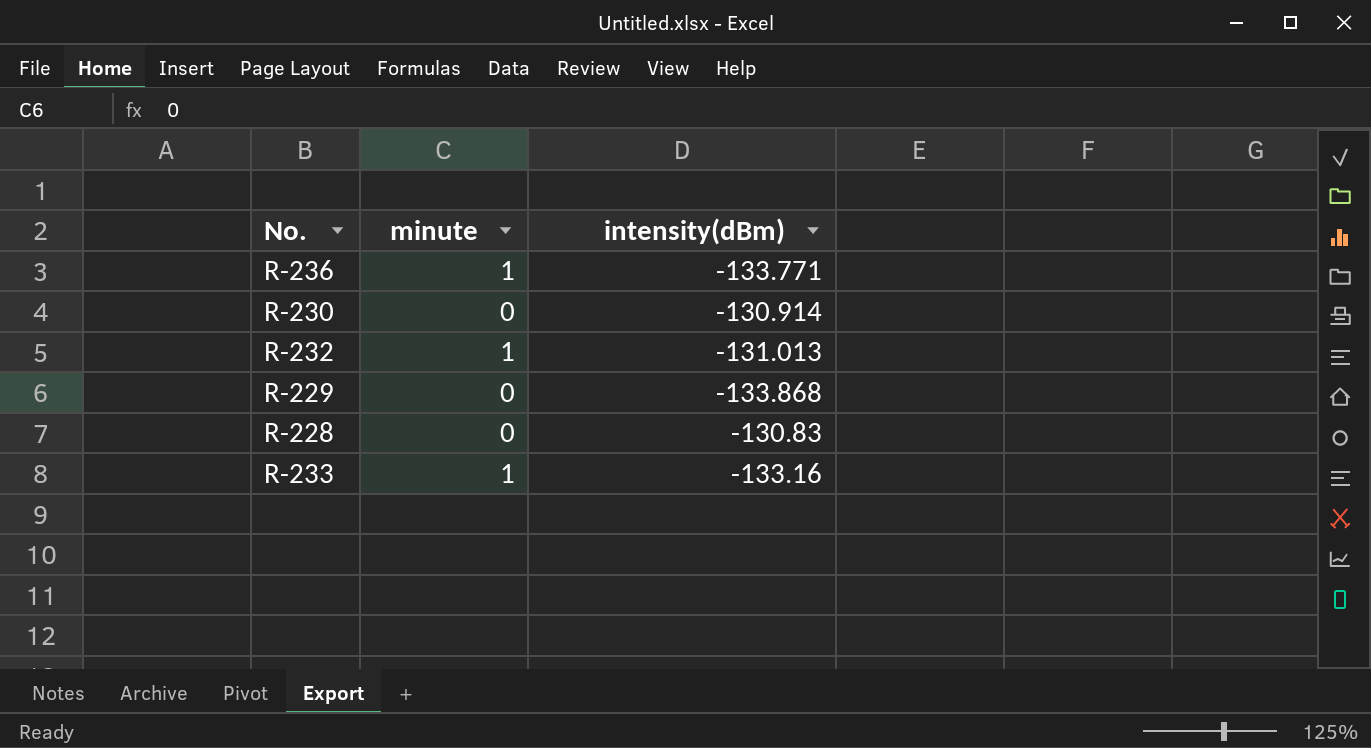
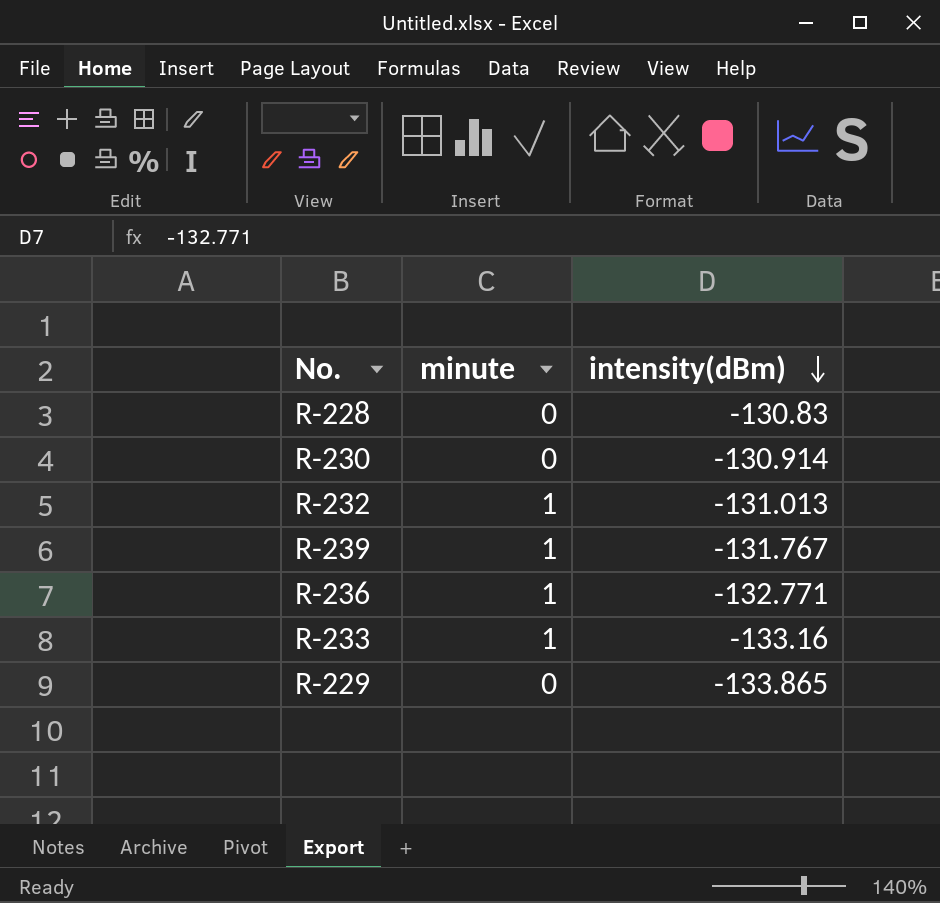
row order: none -> intensity(dBm) descending
row R-239: none -> 1 | -131.767
R-236 | intensity(dBm): -133.771 -> -132.771
R-229 | intensity(dBm): -133.868 -> -133.865

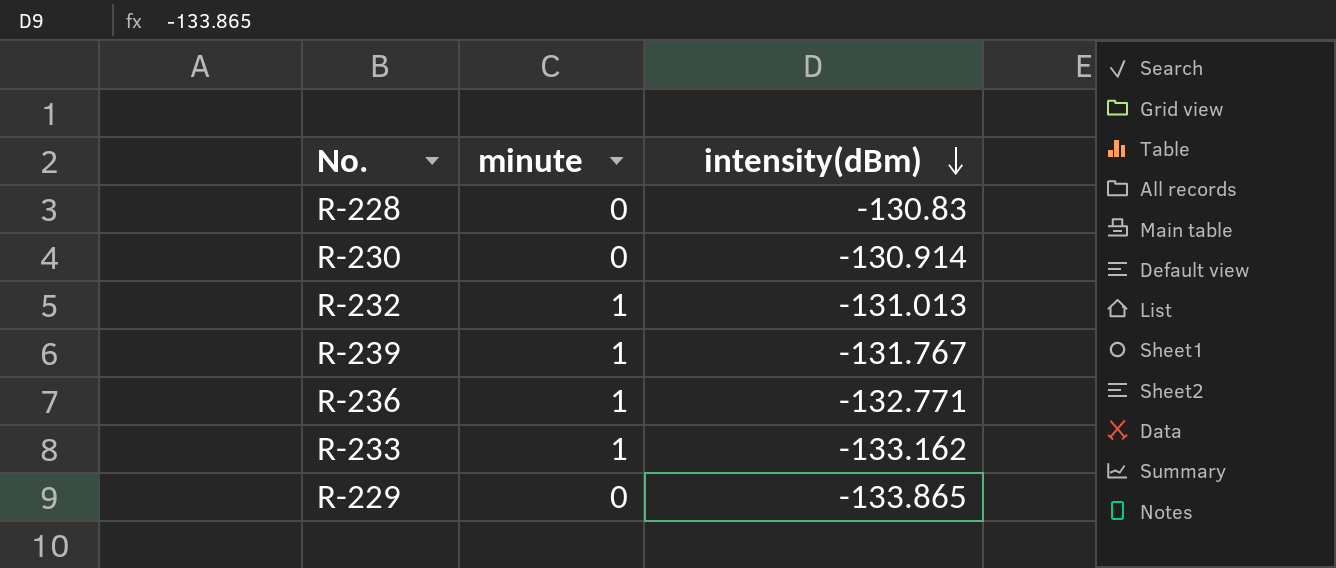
R-233 | intensity(dBm): -133.16 -> -133.162

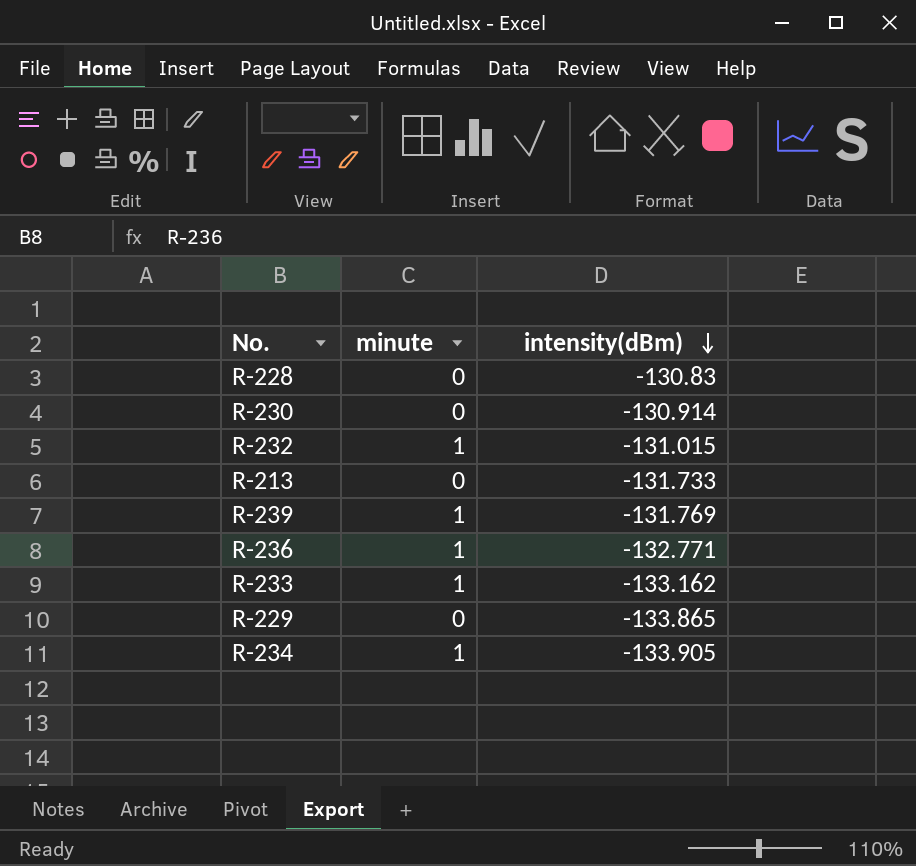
R-232 | intensity(dBm): -131.013 -> -131.015
row R-213: none -> 0 | -131.733
R-239 | intensity(dBm): -131.767 -> -131.769
row R-234: none -> 1 | -133.905

